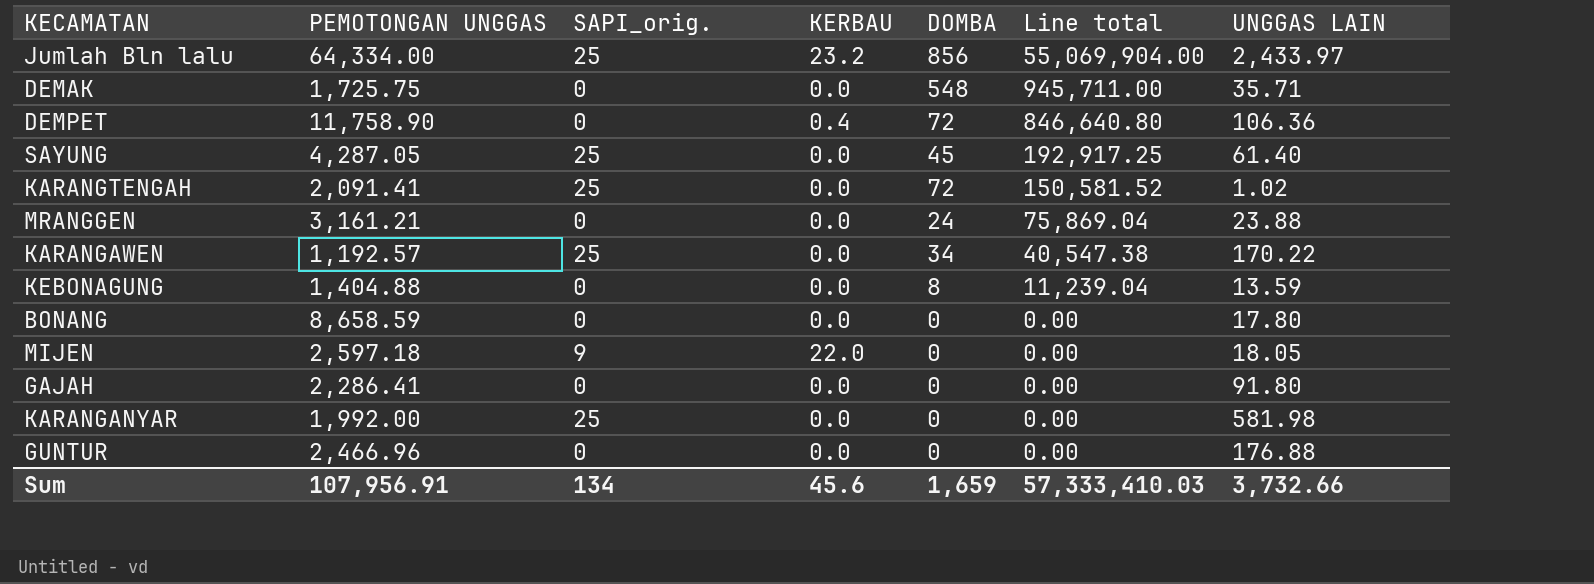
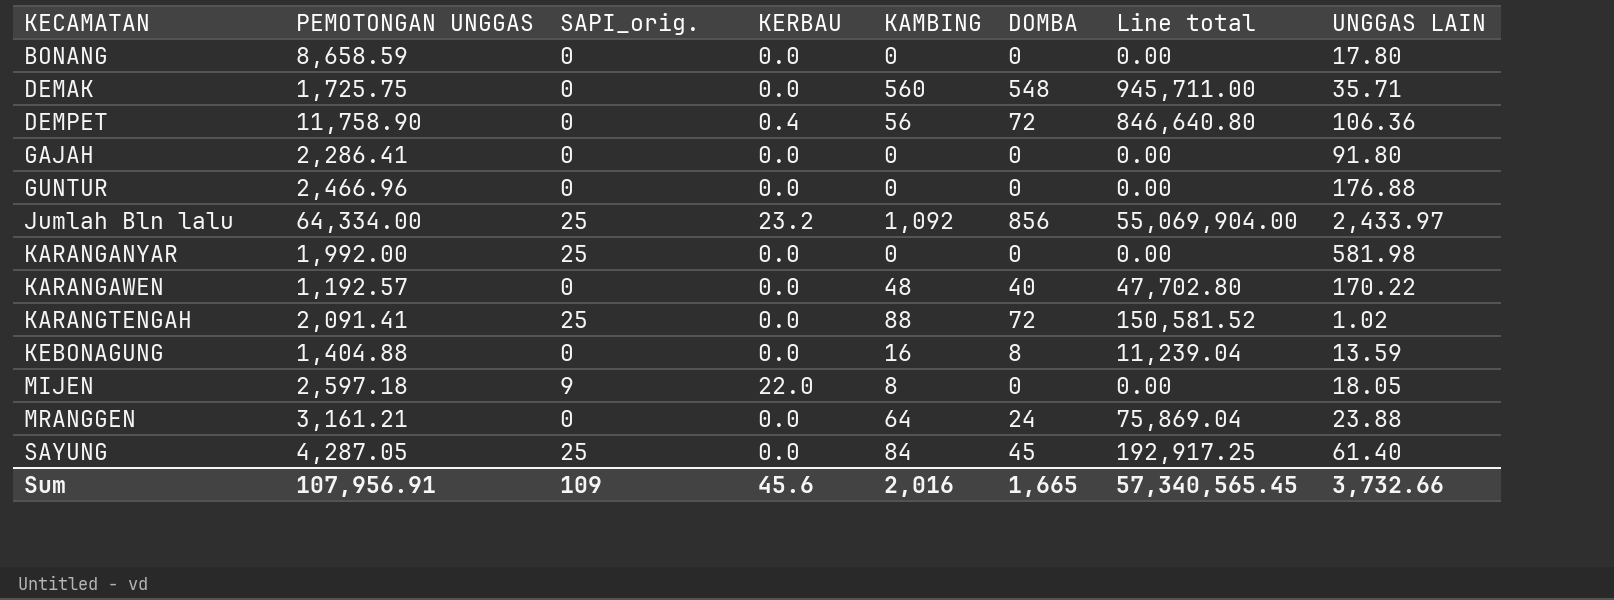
row order: Line total descending -> KECAMATAN ascending
column KAMBING | position: none -> 5
KARANGAWEN | SAPI_orig.: 25 -> 0
KARANGAWEN | DOMBA: 34 -> 40
KARANGAWEN | Line total: 40,547.38 -> 47,702.80
Sum | SAPI_orig.: 134 -> 109
Sum | DOMBA: 1,659 -> 1,665
Sum | Line total: 57,333,410.03 -> 57,340,565.45

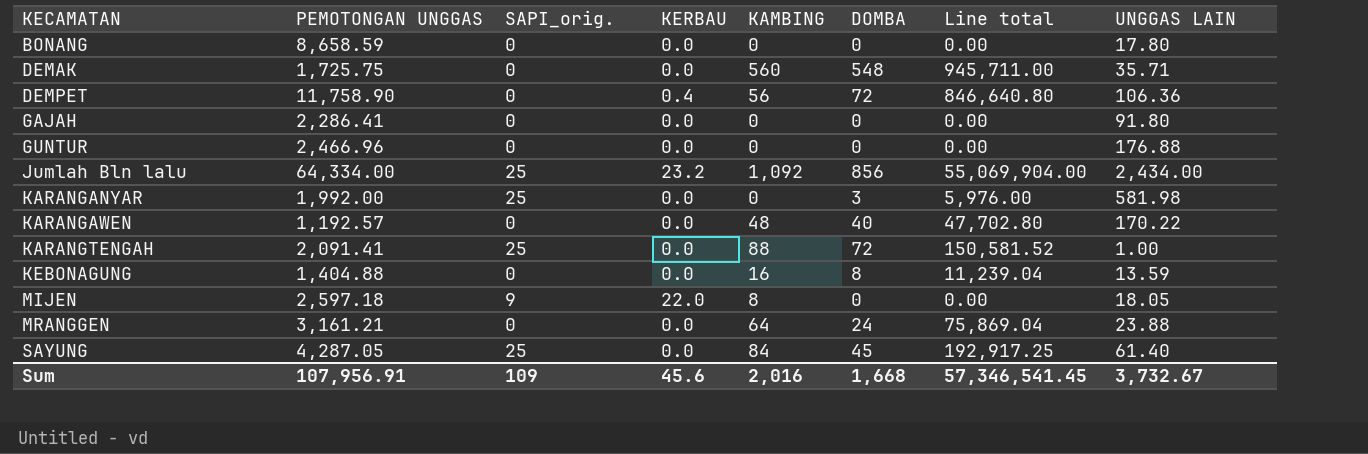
Jumlah Bln lalu | UNGGAS LAIN: 2,433.97 -> 2,434.00
KARANGANYAR | DOMBA: 0 -> 3
KARANGANYAR | Line total: 0.00 -> 5,976.00
KARANGTENGAH | UNGGAS LAIN: 1.02 -> 1.00
Sum | DOMBA: 1,665 -> 1,668
Sum | Line total: 57,340,565.45 -> 57,346,541.45
Sum | UNGGAS LAIN: 3,732.66 -> 3,732.67

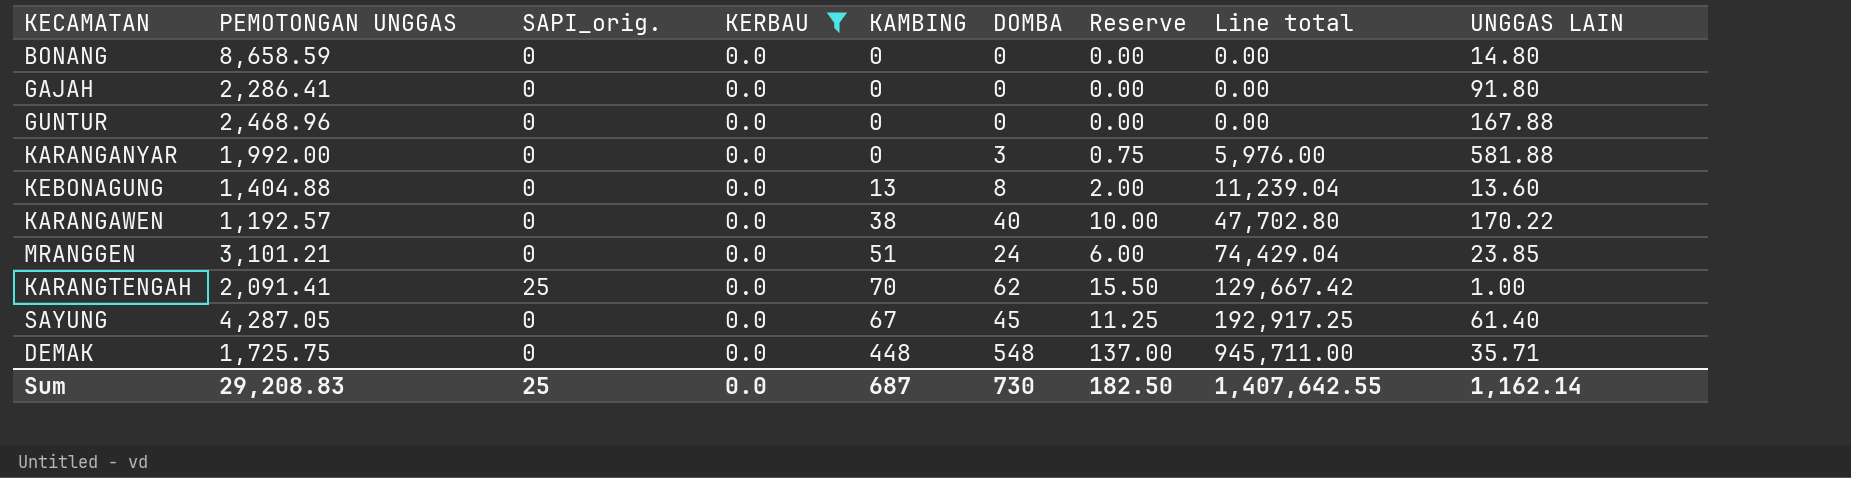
filter: none -> KERBAU = 0.0
row order: KECAMATAN ascending -> Line total ascending
column Reserve | formula: none -> [DOMBA] * 0.25
BONANG | UNGGAS LAIN: 17.80 -> 14.80
GUNTUR | PEMOTONGAN UNGGAS: 2,466.96 -> 2,468.96
GUNTUR | UNGGAS LAIN: 176.88 -> 167.88
KARANGANYAR | SAPI_orig.: 25 -> 0
KARANGANYAR | UNGGAS LAIN: 581.98 -> 581.88
KEBONAGUNG | KAMBING: 16 -> 13
KEBONAGUNG | UNGGAS LAIN: 13.59 -> 13.60
KARANGAWEN | KAMBING: 48 -> 38
MRANGGEN | PEMOTONGAN UNGGAS: 3,161.21 -> 3,101.21
MRANGGEN | KAMBING: 64 -> 51
MRANGGEN | Line total: 75,869.04 -> 74,429.04
MRANGGEN | UNGGAS LAIN: 23.88 -> 23.85
KARANGTENGAH | KAMBING: 88 -> 70
KARANGTENGAH | DOMBA: 72 -> 62
KARANGTENGAH | Line total: 150,581.52 -> 129,667.42
SAYUNG | SAPI_orig.: 25 -> 0
SAYUNG | KAMBING: 84 -> 67
DEMAK | KAMBING: 560 -> 448
Sum | PEMOTONGAN UNGGAS: 107,956.91 -> 29,208.83
Sum | SAPI_orig.: 109 -> 25
Sum | KERBAU: 45.6 -> 0.0
Sum | KAMBING: 2,016 -> 687
Sum | DOMBA: 1,668 -> 730
Sum | Line total: 57,346,541.45 -> 1,407,642.55
Sum | UNGGAS LAIN: 3,732.67 -> 1,162.14

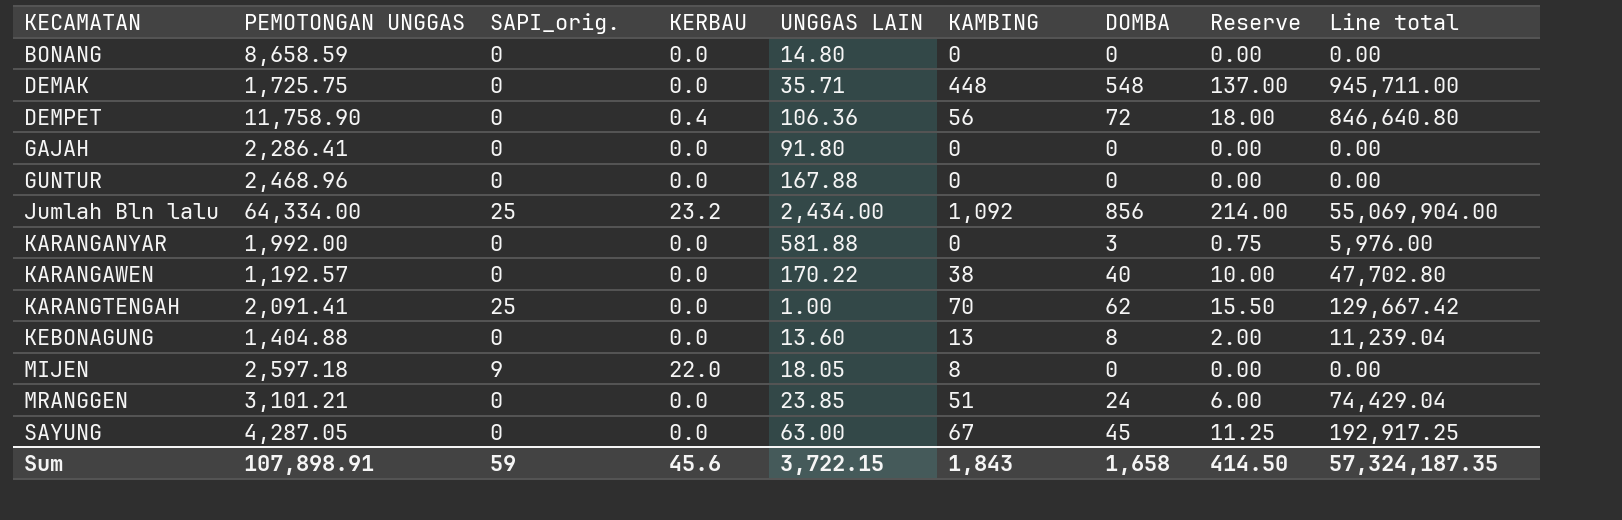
filter: KERBAU = 0.0 -> none
row order: Line total ascending -> KECAMATAN ascending
column UNGGAS LAIN | position: 9 -> 5
SAYUNG | UNGGAS LAIN: 61.40 -> 63.00
Sum | PEMOTONGAN UNGGAS: 29,208.83 -> 107,898.91
Sum | SAPI_orig.: 25 -> 59
Sum | KERBAU: 0.0 -> 45.6
Sum | UNGGAS LAIN: 1,162.14 -> 3,722.15
Sum | KAMBING: 687 -> 1,843
Sum | DOMBA: 730 -> 1,658
Sum | Reserve: 182.50 -> 414.50
Sum | Line total: 1,407,642.55 -> 57,324,187.35

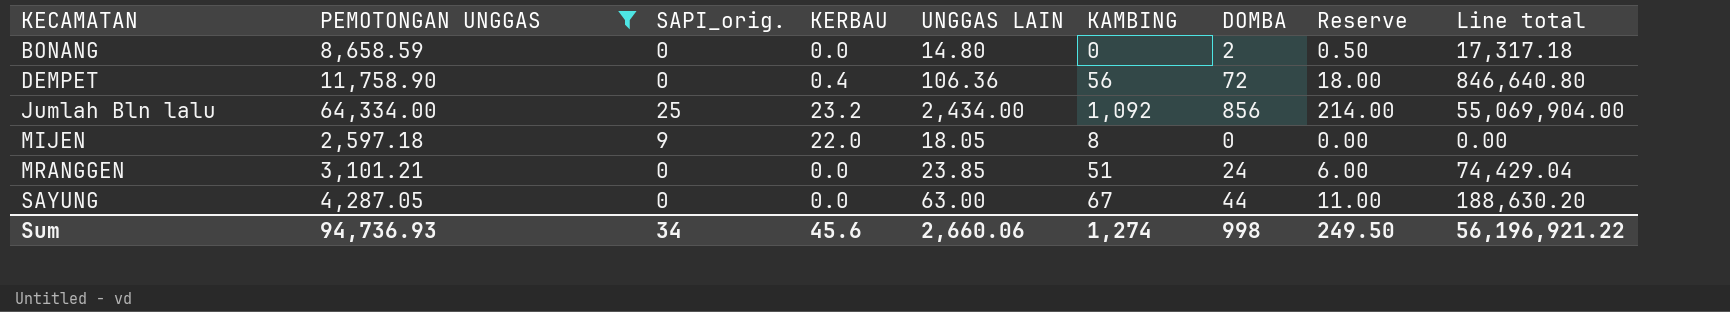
filter: none -> PEMOTONGAN UNGGAS >= 2,597.18
BONANG | DOMBA: 0 -> 2
BONANG | Reserve: 0.00 -> 0.50
BONANG | Line total: 0.00 -> 17,317.18
SAYUNG | DOMBA: 45 -> 44
SAYUNG | Reserve: 11.25 -> 11.00
SAYUNG | Line total: 192,917.25 -> 188,630.20
Sum | PEMOTONGAN UNGGAS: 107,898.91 -> 94,736.93
Sum | SAPI_orig.: 59 -> 34
Sum | UNGGAS LAIN: 3,722.15 -> 2,660.06
Sum | KAMBING: 1,843 -> 1,274
Sum | DOMBA: 1,658 -> 998
Sum | Reserve: 414.50 -> 249.50
Sum | Line total: 57,324,187.35 -> 56,196,921.22

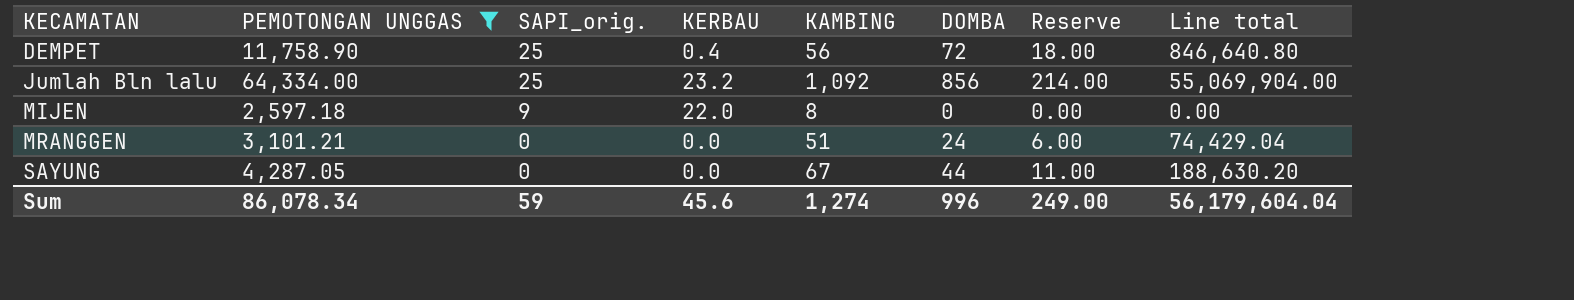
column UNGGAS LAIN | position: 5 -> none
row BONANG: 8,658.59 | 0 | 0.0 | 14.80 | 0 | 2 | 0.50 | 17,317.18 -> none
DEMPET | SAPI_orig.: 0 -> 25
Sum | PEMOTONGAN UNGGAS: 94,736.93 -> 86,078.34
Sum | SAPI_orig.: 34 -> 59
Sum | DOMBA: 998 -> 996
Sum | Reserve: 249.50 -> 249.00
Sum | Line total: 56,196,921.22 -> 56,179,604.04

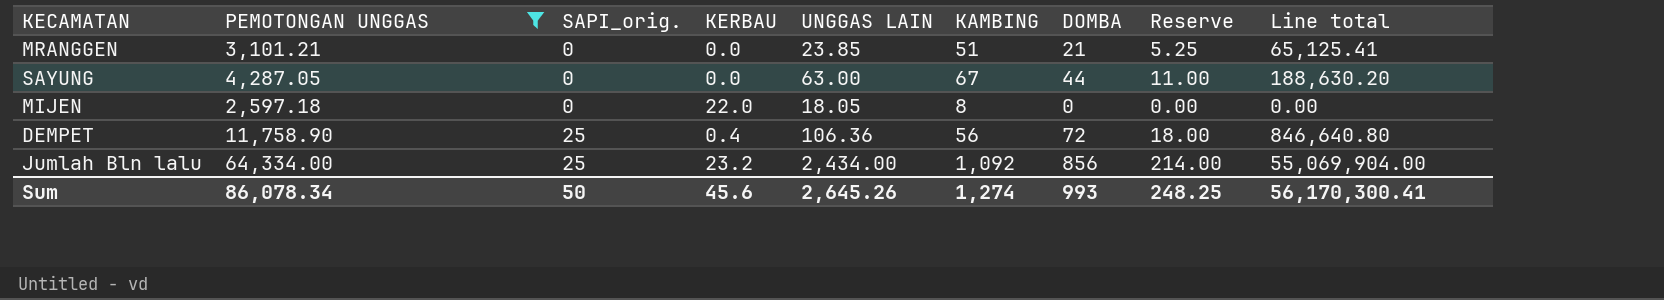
row order: KECAMATAN ascending -> SAPI_orig. ascending
column UNGGAS LAIN | position: none -> 5
MRANGGEN | DOMBA: 24 -> 21
MRANGGEN | Reserve: 6.00 -> 5.25
MRANGGEN | Line total: 74,429.04 -> 65,125.41
MIJEN | SAPI_orig.: 9 -> 0
Sum | SAPI_orig.: 59 -> 50
Sum | DOMBA: 996 -> 993
Sum | Reserve: 249.00 -> 248.25
Sum | Line total: 56,179,604.04 -> 56,170,300.41

